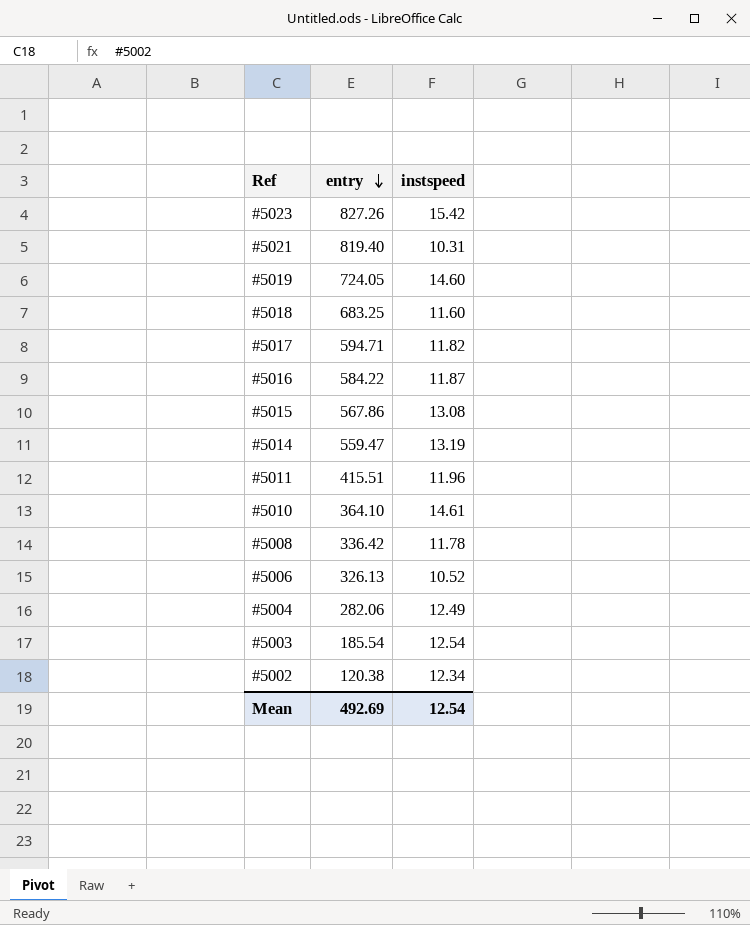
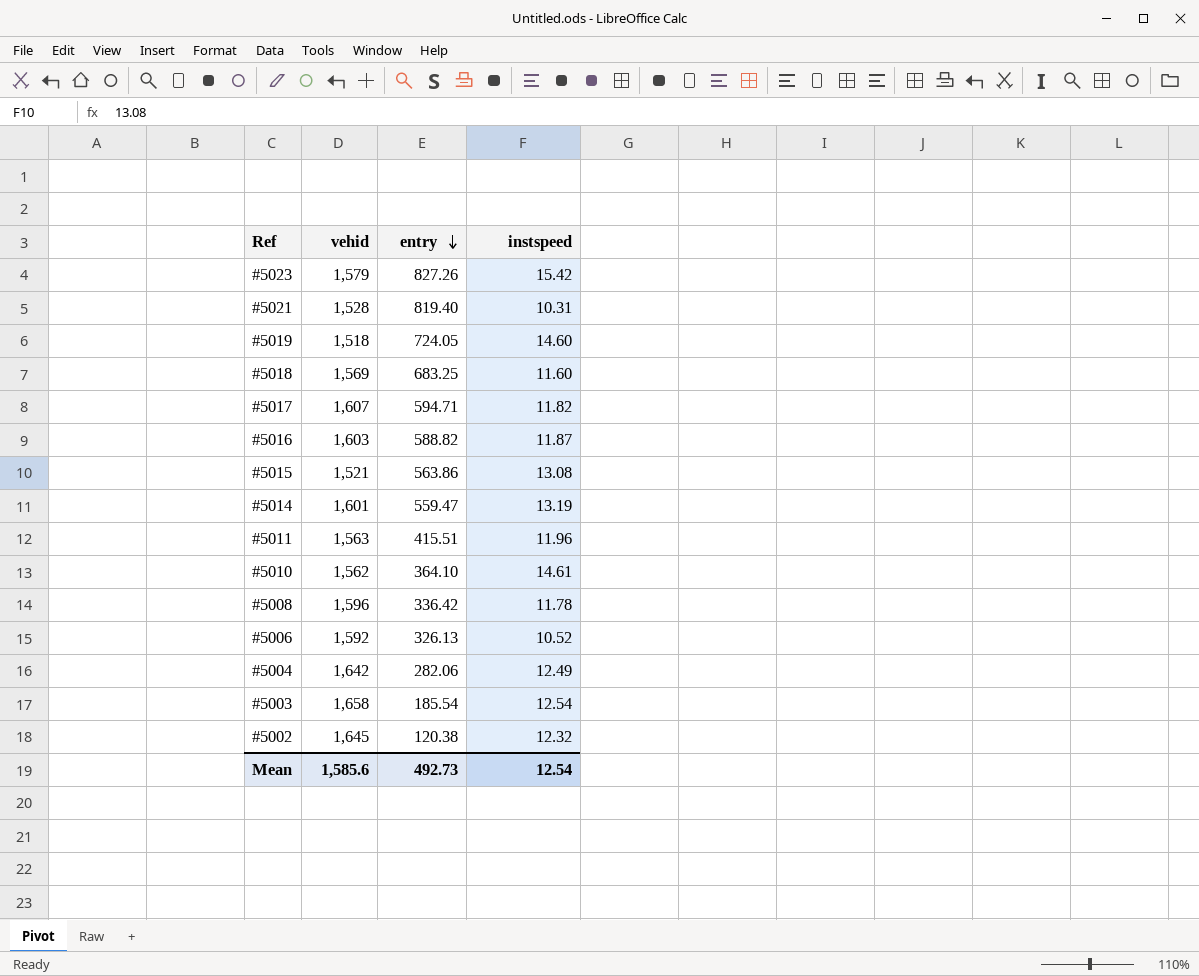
column vehid | position: none -> 2
#5016 | entry: 584.22 -> 588.82
#5015 | entry: 567.86 -> 563.86
#5002 | instspeed: 12.34 -> 12.32
Mean | entry: 492.69 -> 492.73

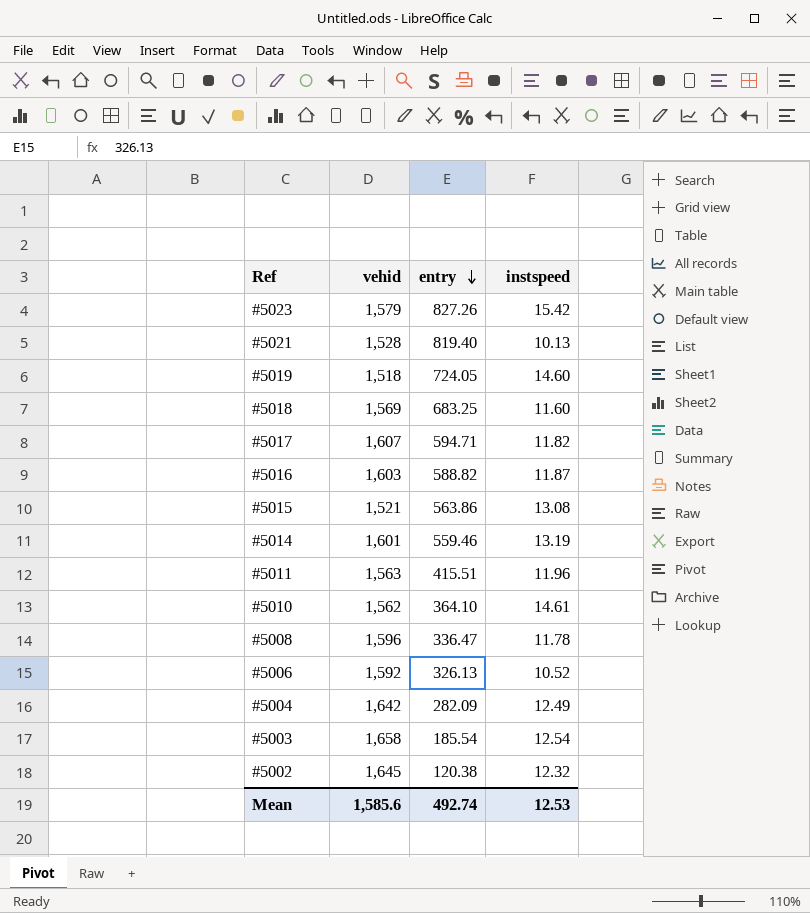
#5021 | instspeed: 10.31 -> 10.13
#5014 | entry: 559.47 -> 559.46
#5008 | entry: 336.42 -> 336.47
#5004 | entry: 282.06 -> 282.09
Mean | entry: 492.73 -> 492.74
Mean | instspeed: 12.54 -> 12.53

